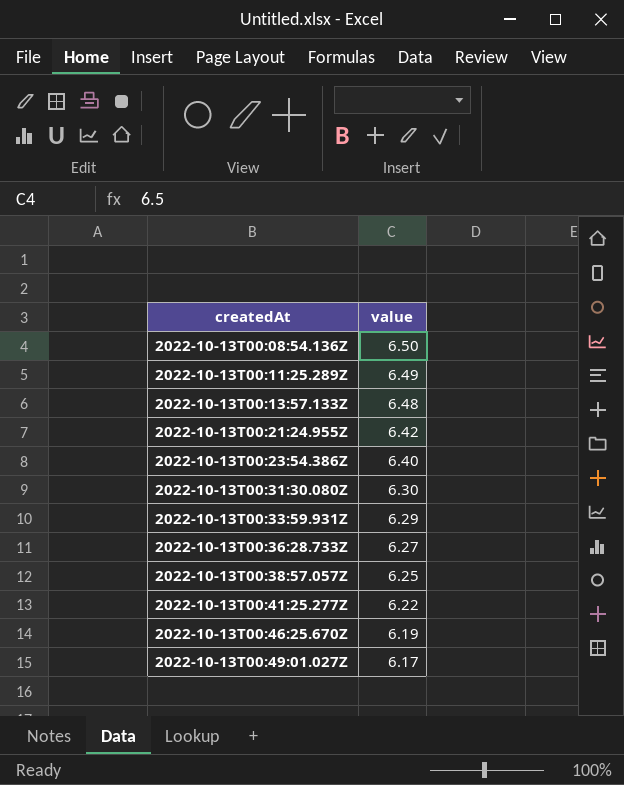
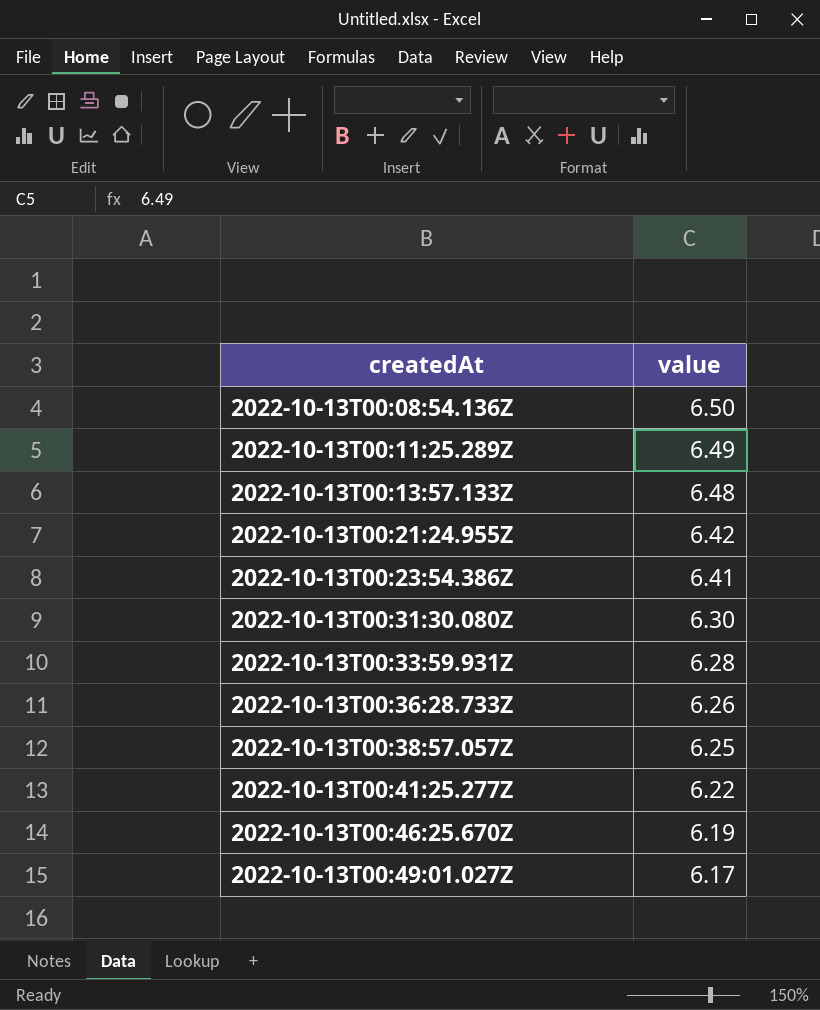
2022-10-13T00:23:54.386Z | value: 6.40 -> 6.41
2022-10-13T00:33:59.931Z | value: 6.29 -> 6.28
2022-10-13T00:36:28.733Z | value: 6.27 -> 6.26

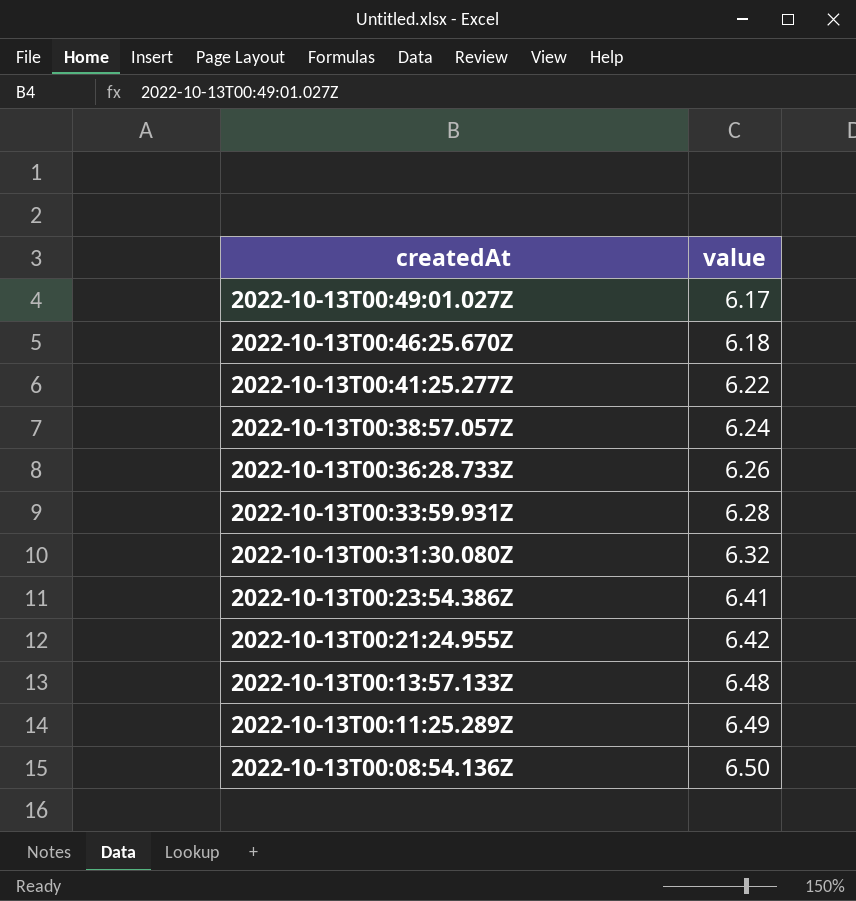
row order: createdAt ascending -> createdAt descending
2022-10-13T00:46:25.670Z | value: 6.19 -> 6.18
2022-10-13T00:38:57.057Z | value: 6.25 -> 6.24
2022-10-13T00:31:30.080Z | value: 6.30 -> 6.32

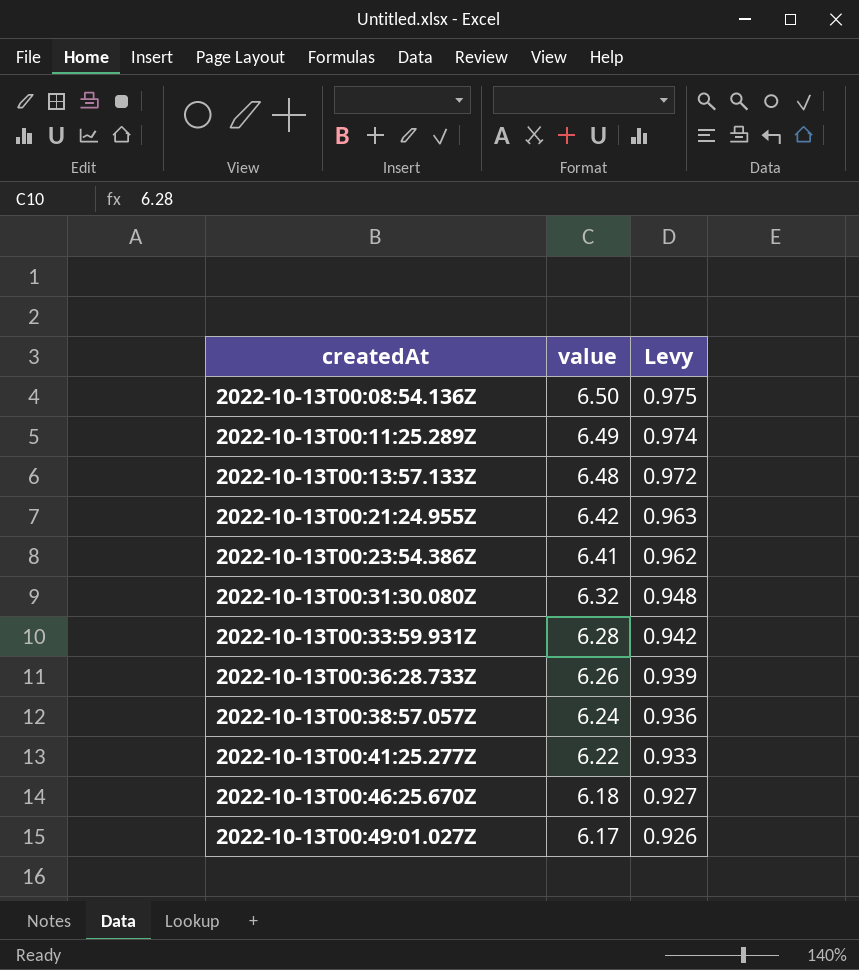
row order: createdAt descending -> createdAt ascending
column Levy | formula: none -> [value] * 0.15

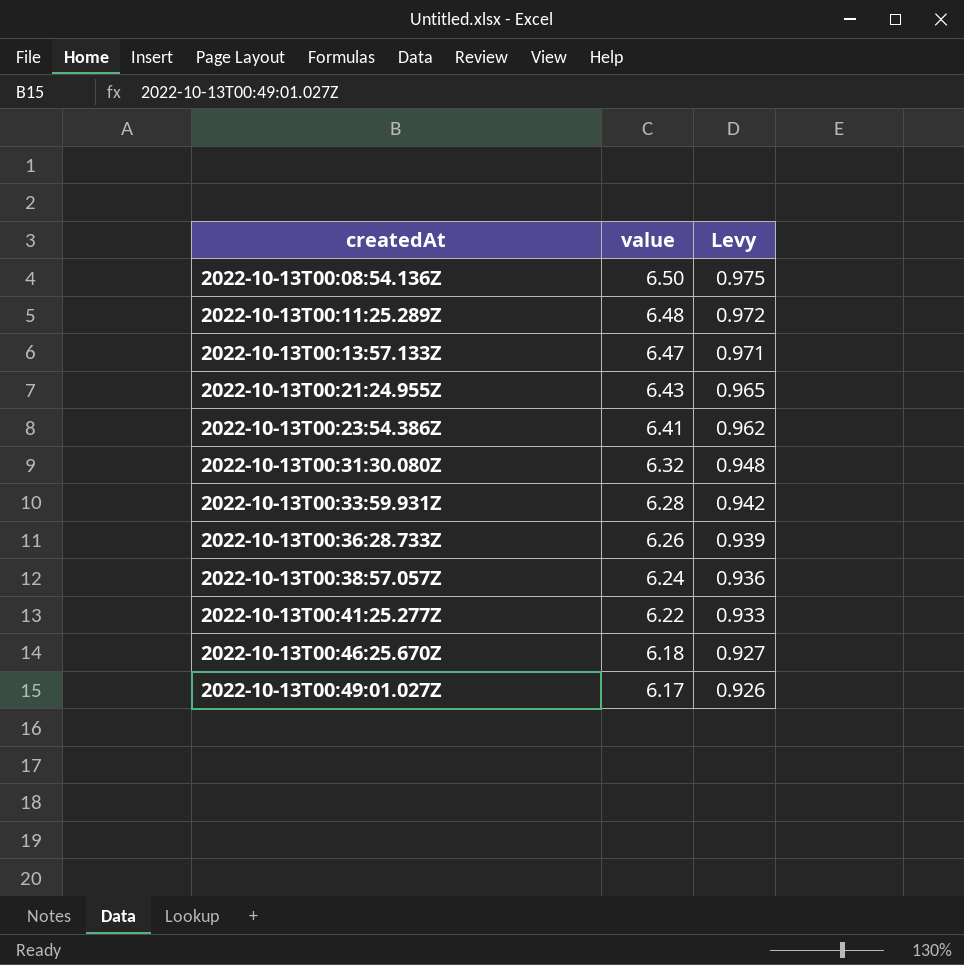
2022-10-13T00:11:25.289Z | value: 6.49 -> 6.48
2022-10-13T00:11:25.289Z | Levy: 0.974 -> 0.972
2022-10-13T00:13:57.133Z | value: 6.48 -> 6.47
2022-10-13T00:13:57.133Z | Levy: 0.972 -> 0.971
2022-10-13T00:21:24.955Z | value: 6.42 -> 6.43
2022-10-13T00:21:24.955Z | Levy: 0.963 -> 0.965

